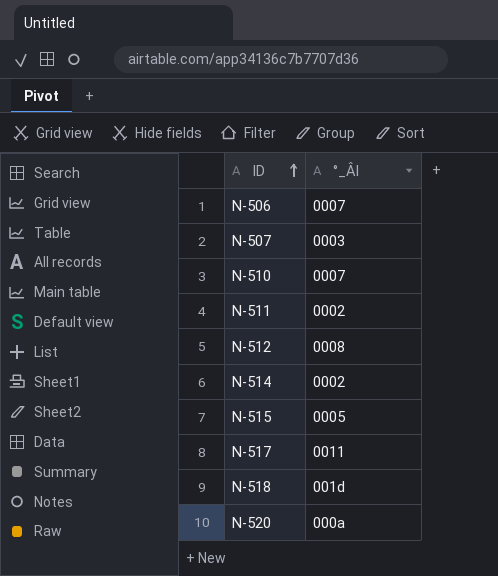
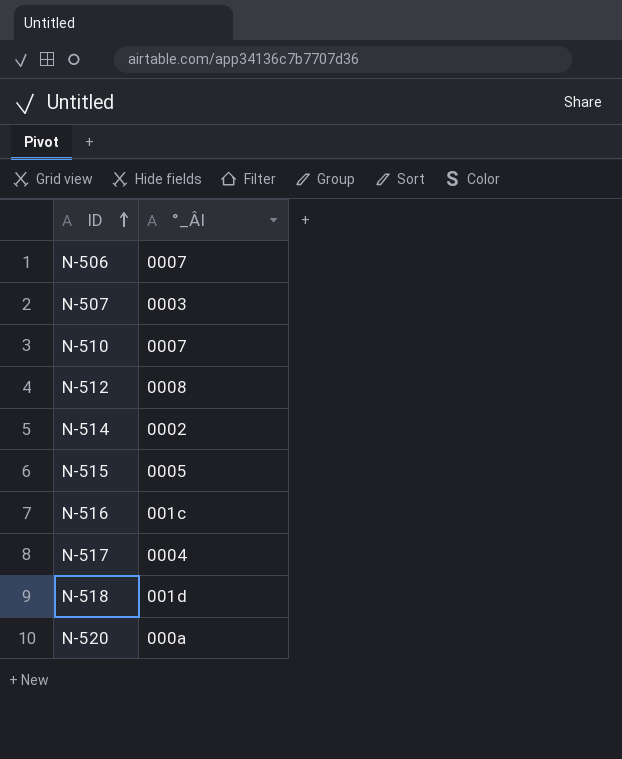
row N-511: 0002 -> none
row N-516: none -> 001c
N-517 | °_ÂI: 0011 -> 0004

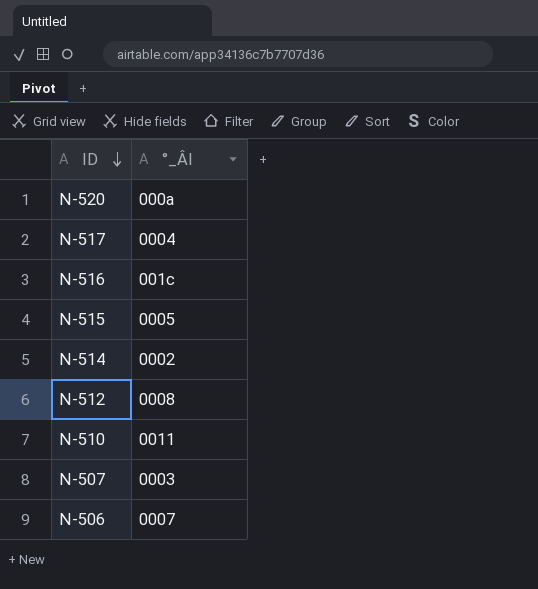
row order: ID ascending -> ID descending
row N-518: 001d -> none
N-510 | °_ÂI: 0007 -> 0011

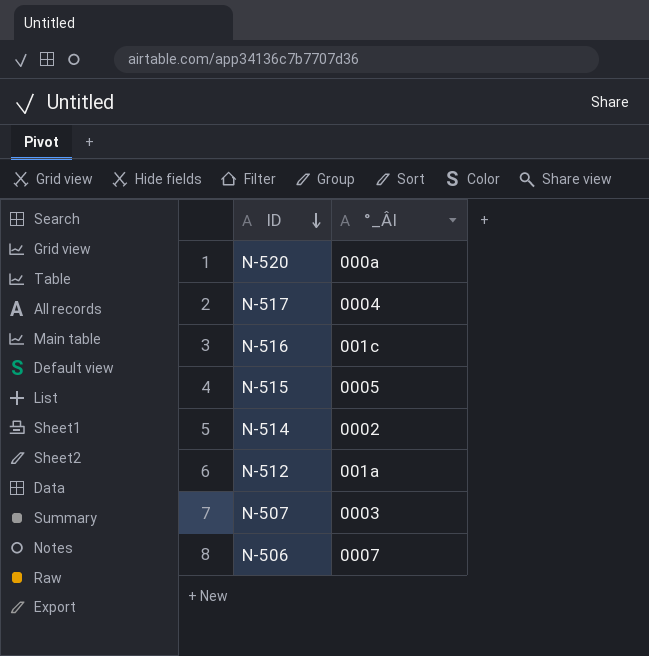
row N-510: 0011 -> none
N-512 | °_ÂI: 0008 -> 001a

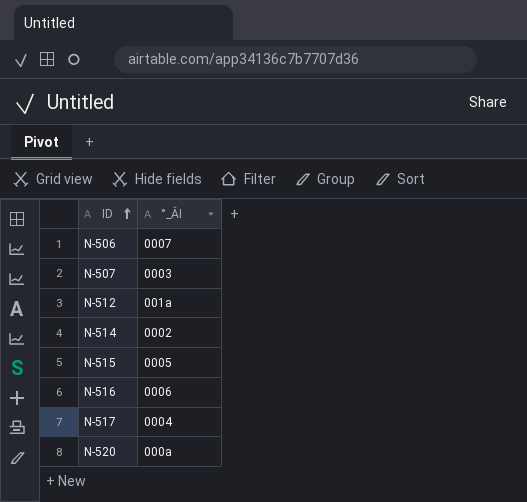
row order: ID descending -> ID ascending
N-516 | °_ÂI: 001c -> 0006

